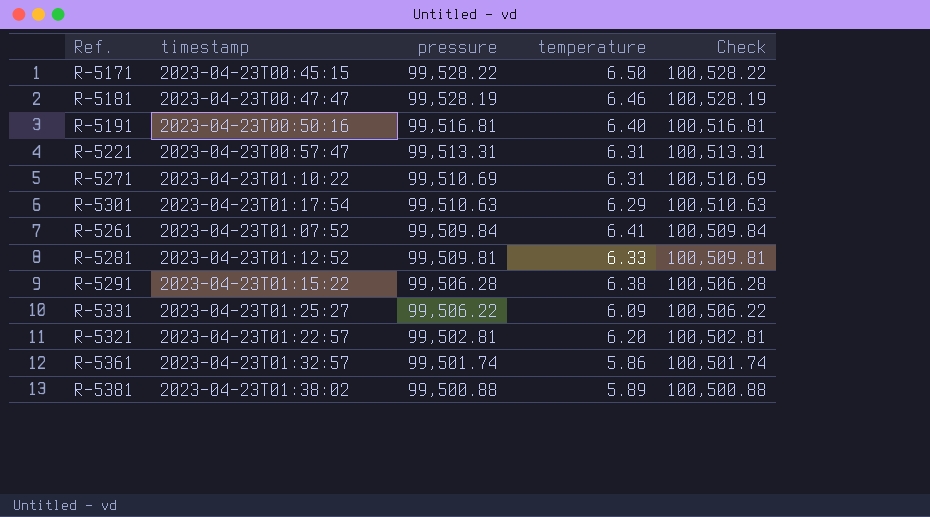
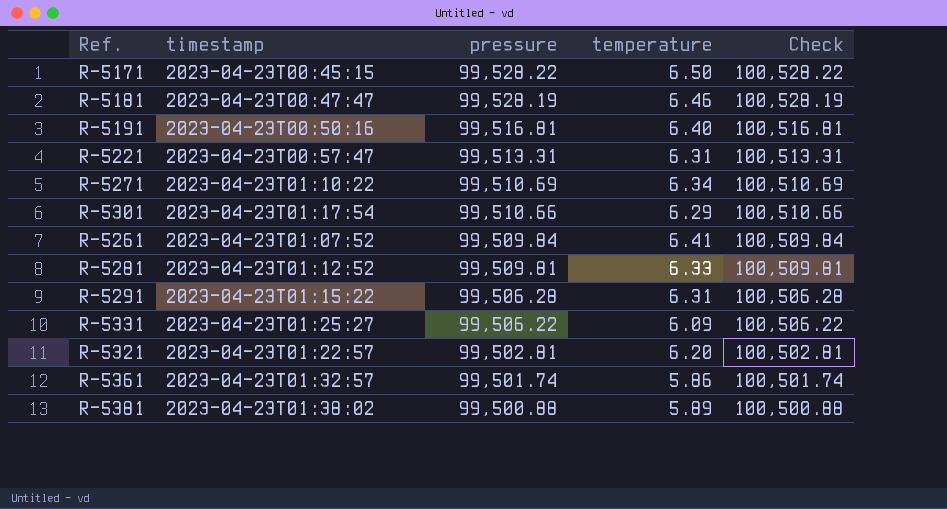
R-5271 | temperature: 6.31 -> 6.34
R-5301 | pressure: 99,510.63 -> 99,510.66
R-5301 | Check: 100,510.63 -> 100,510.66
R-5291 | temperature: 6.38 -> 6.31

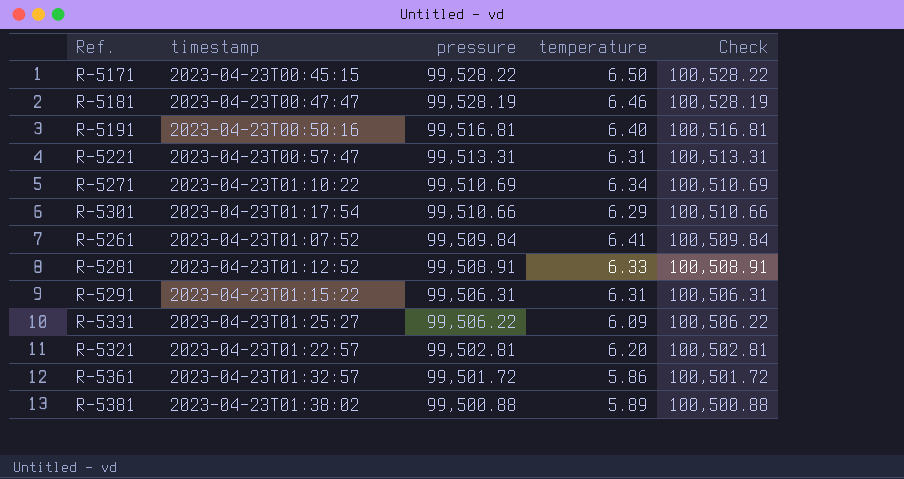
R-5281 | pressure: 99,509.81 -> 99,508.91
R-5281 | Check: 100,509.81 -> 100,508.91
R-5291 | pressure: 99,506.28 -> 99,506.31
R-5291 | Check: 100,506.28 -> 100,506.31
R-5361 | pressure: 99,501.74 -> 99,501.72
R-5361 | Check: 100,501.74 -> 100,501.72

